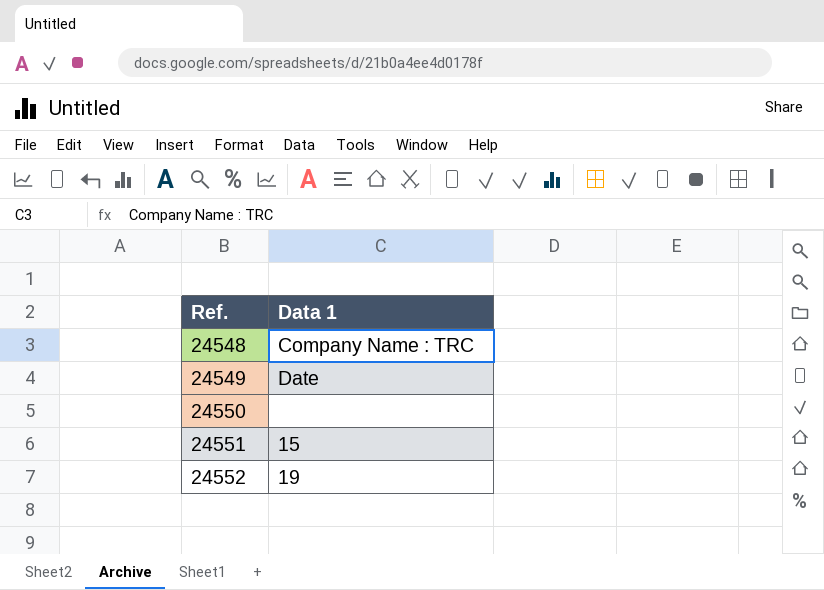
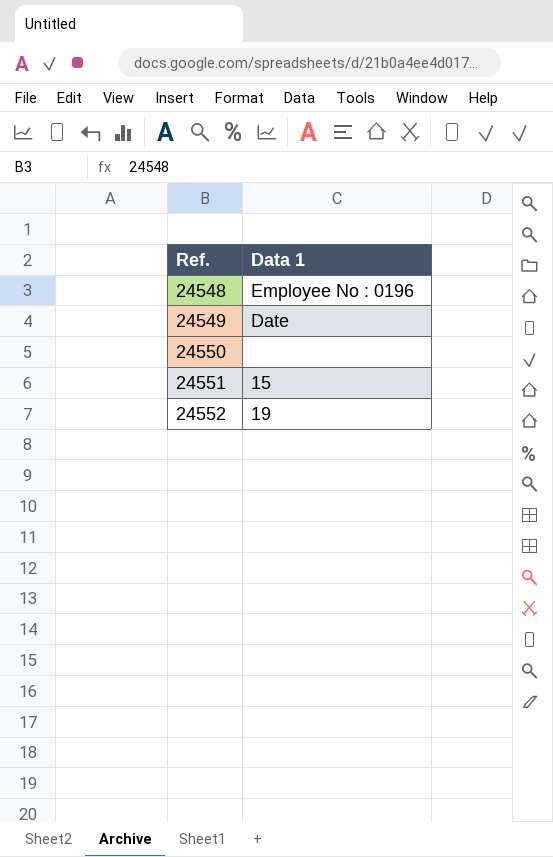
24548 | Data 1: Company Name : TRC -> Employee No : 0196

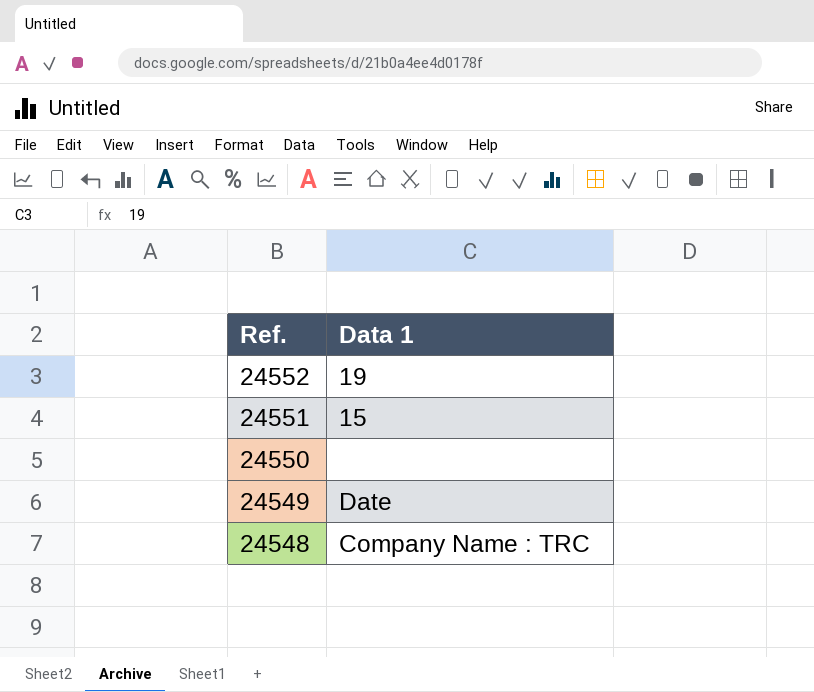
row order: Ref. ascending -> Ref. descending
24548 | Data 1: Employee No : 0196 -> Company Name : TRC

